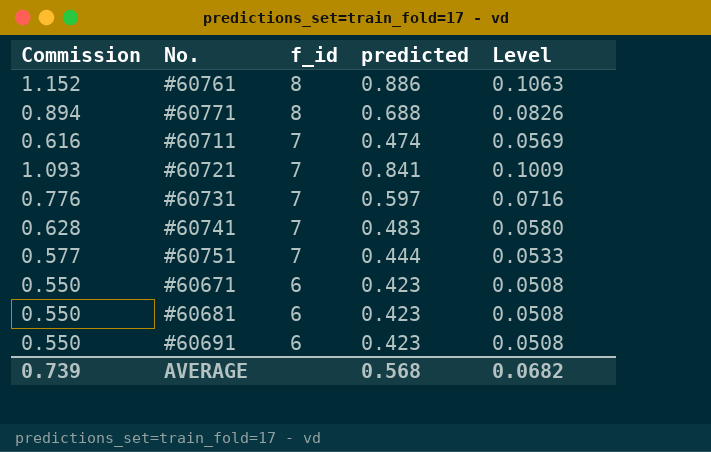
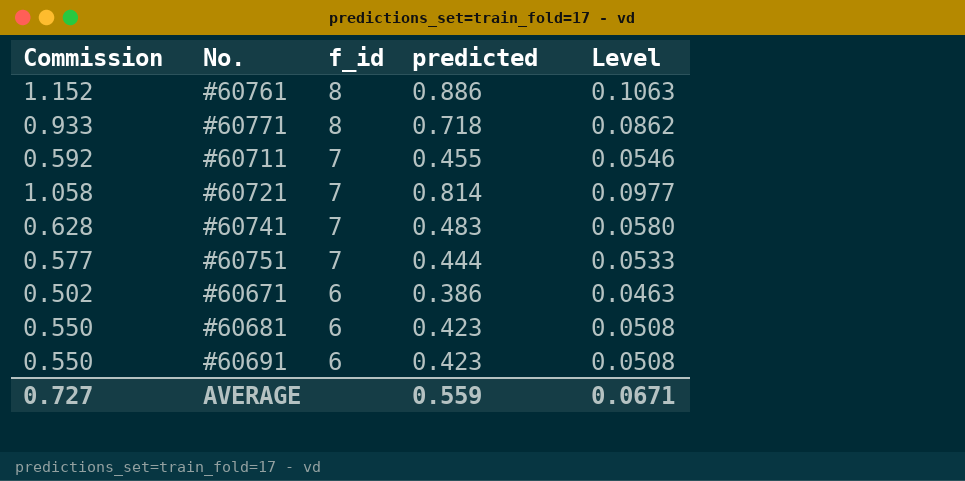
row #60731: 0.776 | 7 | 0.597 | 0.0716 -> none
#60771 | Commission: 0.894 -> 0.933
#60771 | predicted: 0.688 -> 0.718
#60771 | Level: 0.0826 -> 0.0862
#60711 | Commission: 0.616 -> 0.592
#60711 | predicted: 0.474 -> 0.455
#60711 | Level: 0.0569 -> 0.0546
#60721 | Commission: 1.093 -> 1.058
#60721 | predicted: 0.841 -> 0.814
#60721 | Level: 0.1009 -> 0.0977
#60671 | Commission: 0.550 -> 0.502
#60671 | predicted: 0.423 -> 0.386
#60671 | Level: 0.0508 -> 0.0463
AVERAGE | Commission: 0.739 -> 0.727
AVERAGE | predicted: 0.568 -> 0.559
AVERAGE | Level: 0.0682 -> 0.0671

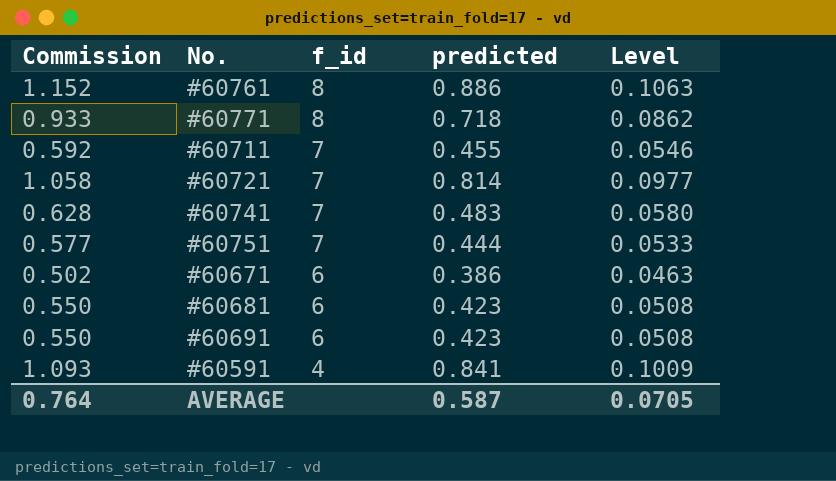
row #60591: none -> 1.093 | 4 | 0.841 | 0.1009
AVERAGE | Commission: 0.727 -> 0.764
AVERAGE | predicted: 0.559 -> 0.587
AVERAGE | Level: 0.0671 -> 0.0705

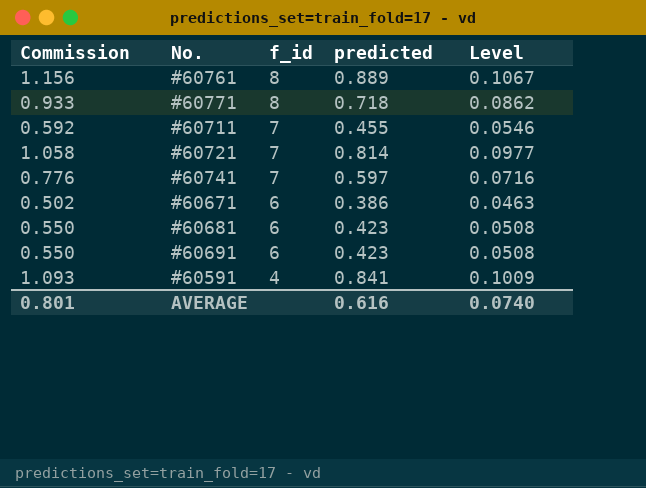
row #60751: 0.577 | 7 | 0.444 | 0.0533 -> none
#60761 | Commission: 1.152 -> 1.156
#60761 | predicted: 0.886 -> 0.889
#60761 | Level: 0.1063 -> 0.1067
#60741 | Commission: 0.628 -> 0.776
#60741 | predicted: 0.483 -> 0.597
#60741 | Level: 0.0580 -> 0.0716
AVERAGE | Commission: 0.764 -> 0.801
AVERAGE | predicted: 0.587 -> 0.616
AVERAGE | Level: 0.0705 -> 0.0740

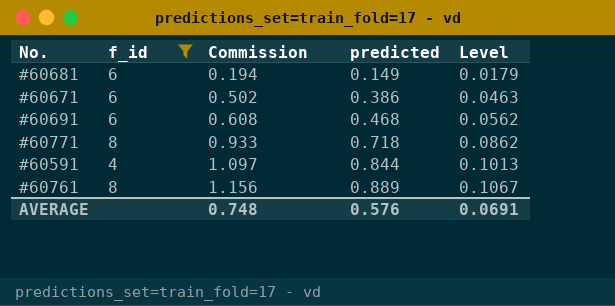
filter: none -> f_id != 7
row order: f_id descending -> Commission ascending
column Commission | position: 1 -> 3
#60681 | Commission: 0.550 -> 0.194
#60681 | predicted: 0.423 -> 0.149
#60681 | Level: 0.0508 -> 0.0179
#60691 | Commission: 0.550 -> 0.608
#60691 | predicted: 0.423 -> 0.468
#60691 | Level: 0.0508 -> 0.0562
#60591 | Commission: 1.093 -> 1.097
#60591 | predicted: 0.841 -> 0.844
#60591 | Level: 0.1009 -> 0.1013
AVERAGE | Commission: 0.801 -> 0.748
AVERAGE | predicted: 0.616 -> 0.576
AVERAGE | Level: 0.0740 -> 0.0691

